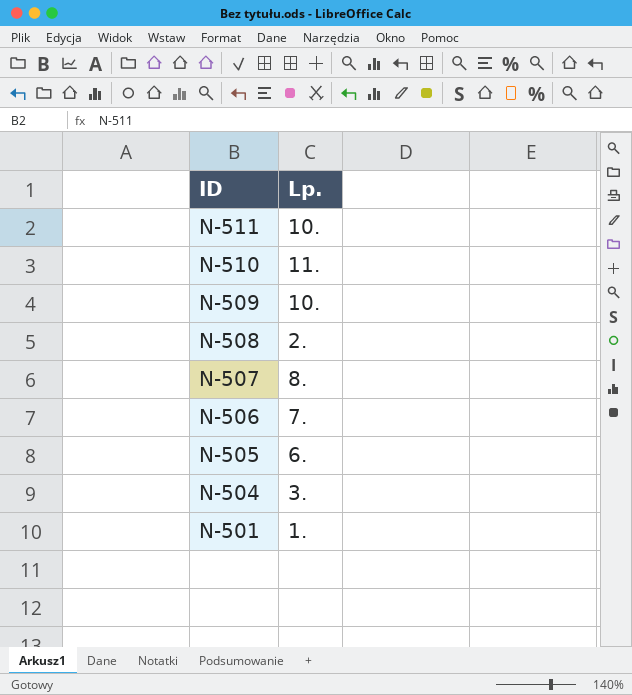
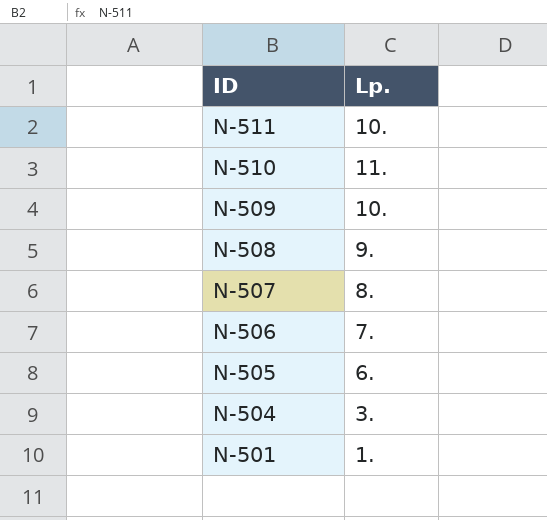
N-508 | Lp.: 2. -> 9.

